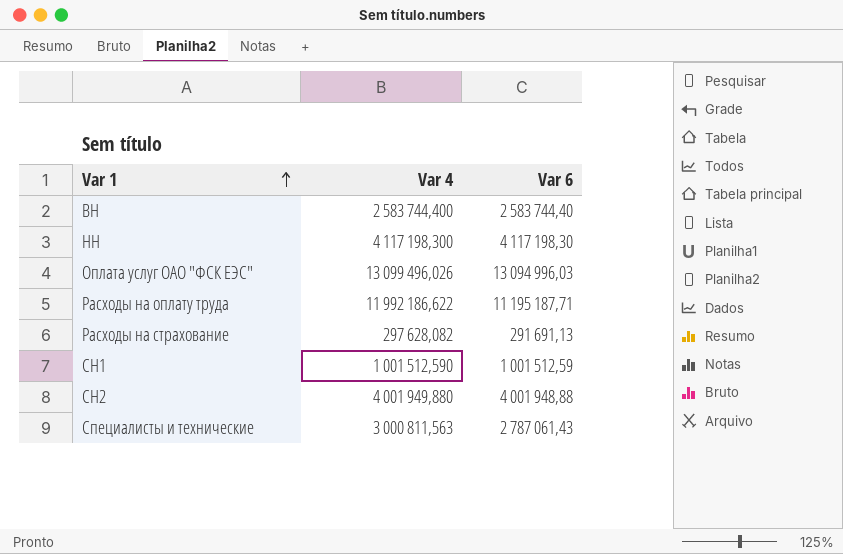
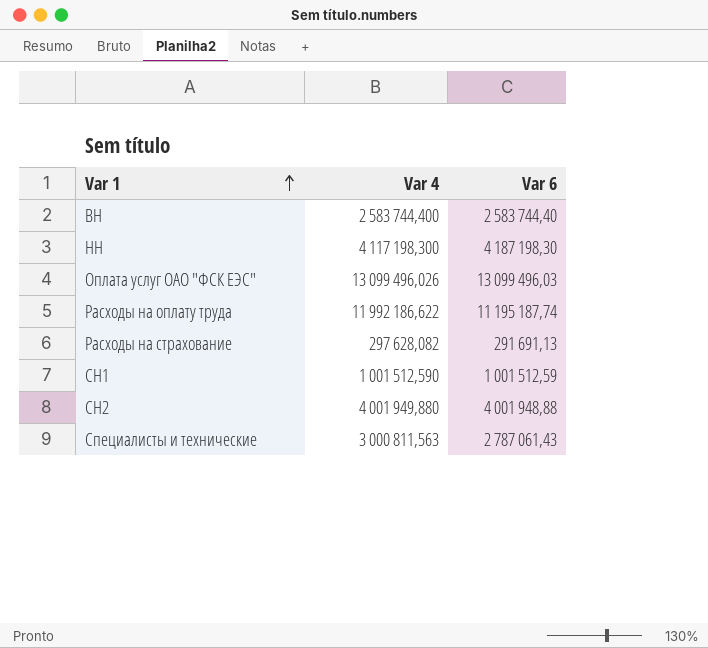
НН | Var 6: 4 117 198,30 -> 4 187 198,30
Оплата услуг ОАО "ФСК ЕЭС" | Var 6: 13 094 996,03 -> 13 099 496,03
Расходы на оплату труда | Var 6: 11 195 187,71 -> 11 195 187,74

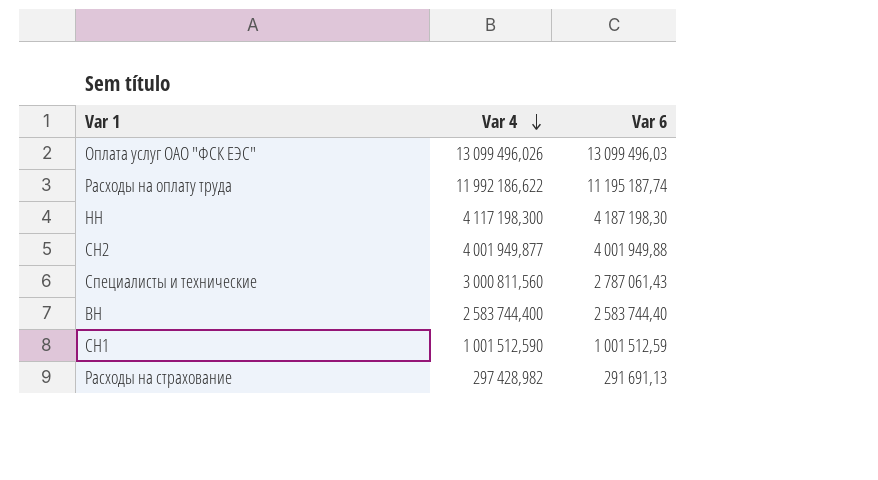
row order: Var 1 ascending -> Var 4 descending
СН2 | Var 4: 4 001 949,880 -> 4 001 949,877
СН2 | Var 6: 4 001 948,88 -> 4 001 949,88
Специалисты и технические | Var 4: 3 000 811,563 -> 3 000 811,560
Расходы на страхование | Var 4: 297 628,082 -> 297 428,982

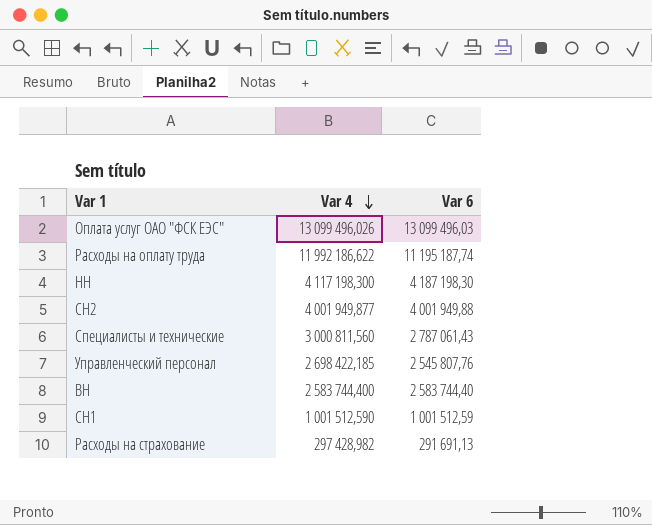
row Управленческий персонал: none -> 2 698 422,185 | 2 545 807,76

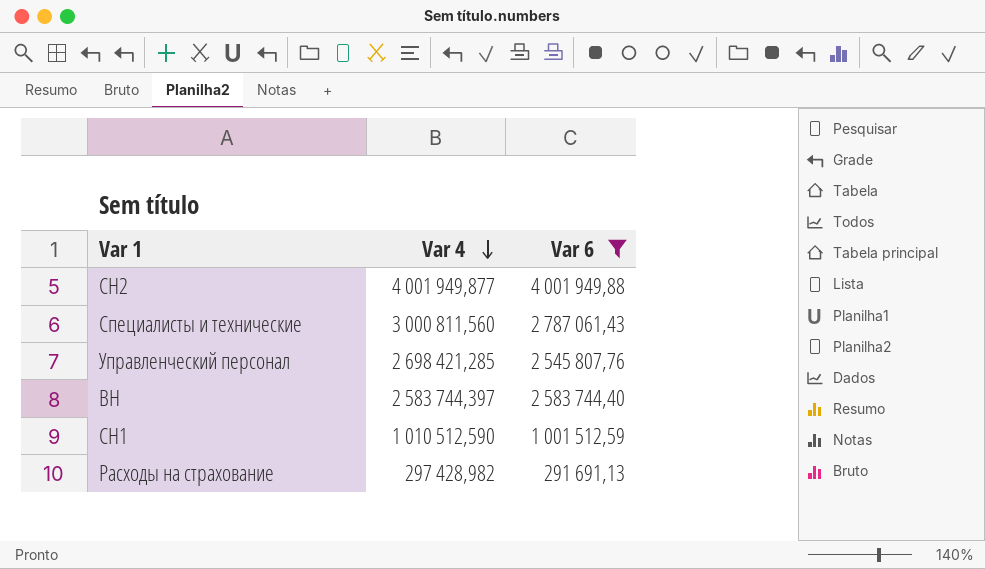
filter: none -> Var 6 <= 4 001 949,88
Управленческий персонал | Var 4: 2 698 422,185 -> 2 698 421,285
ВН | Var 4: 2 583 744,400 -> 2 583 744,397
СН1 | Var 4: 1 001 512,590 -> 1 010 512,590

